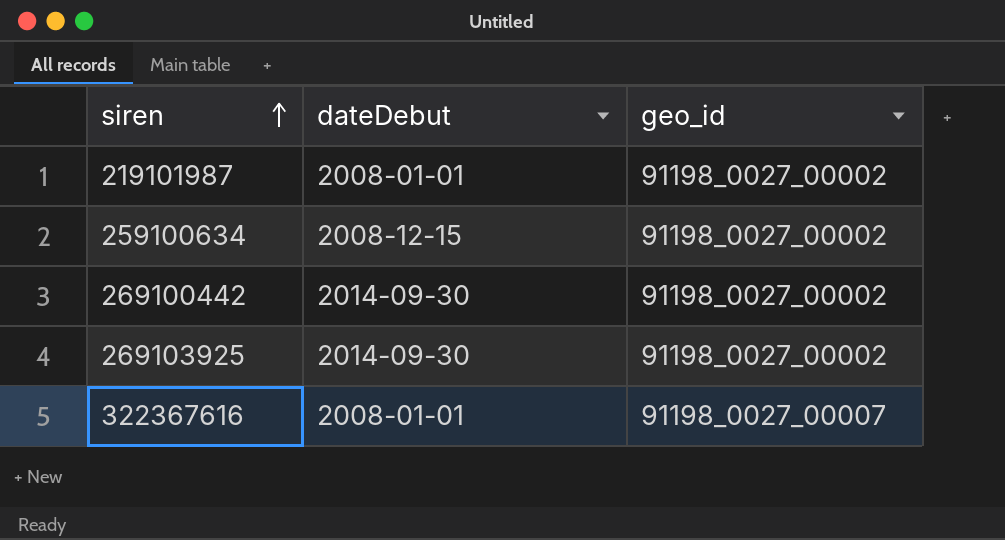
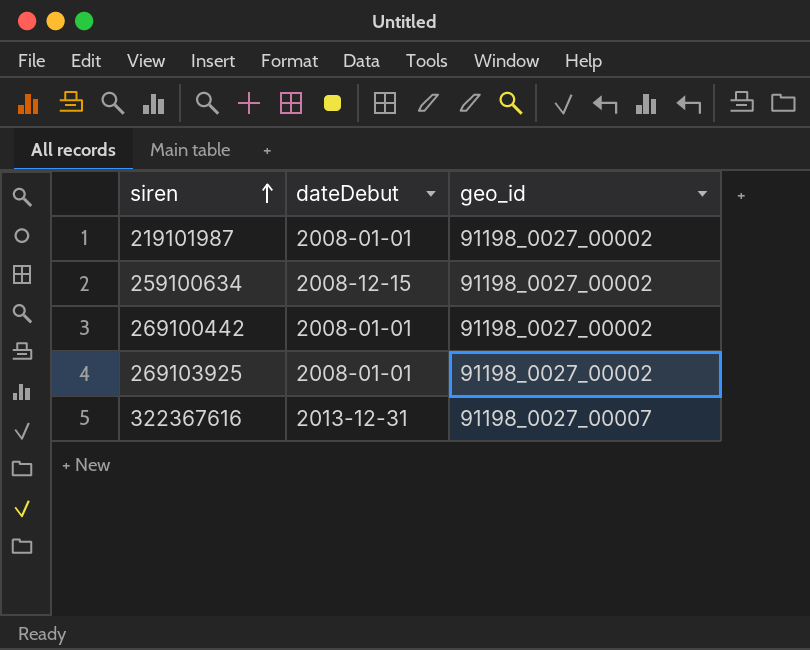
269100442 | dateDebut: 2014-09-30 -> 2008-01-01
269103925 | dateDebut: 2014-09-30 -> 2008-01-01
322367616 | dateDebut: 2008-01-01 -> 2013-12-31

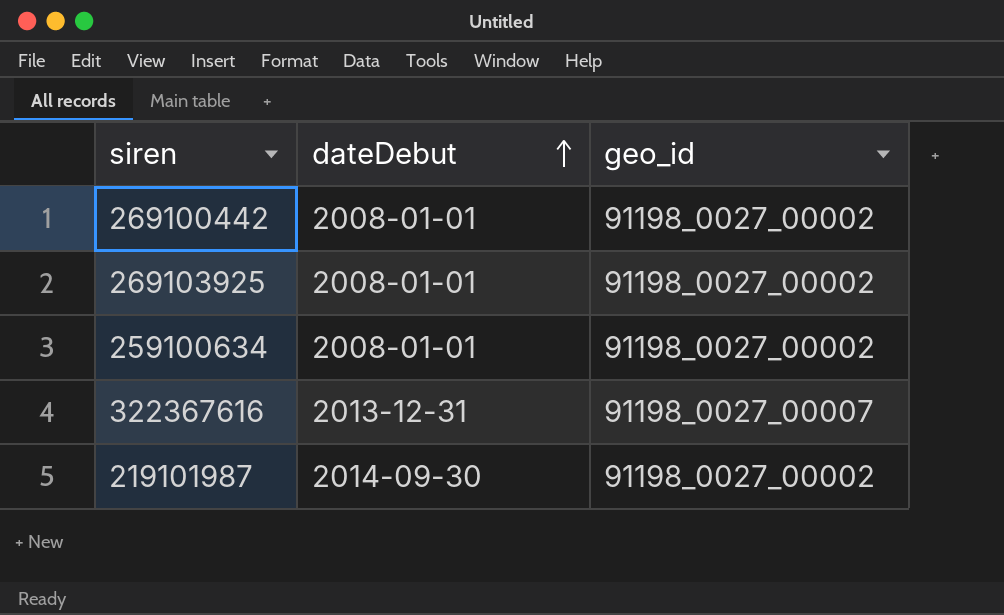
row order: siren ascending -> dateDebut ascending
259100634 | dateDebut: 2008-12-15 -> 2008-01-01
219101987 | dateDebut: 2008-01-01 -> 2014-09-30

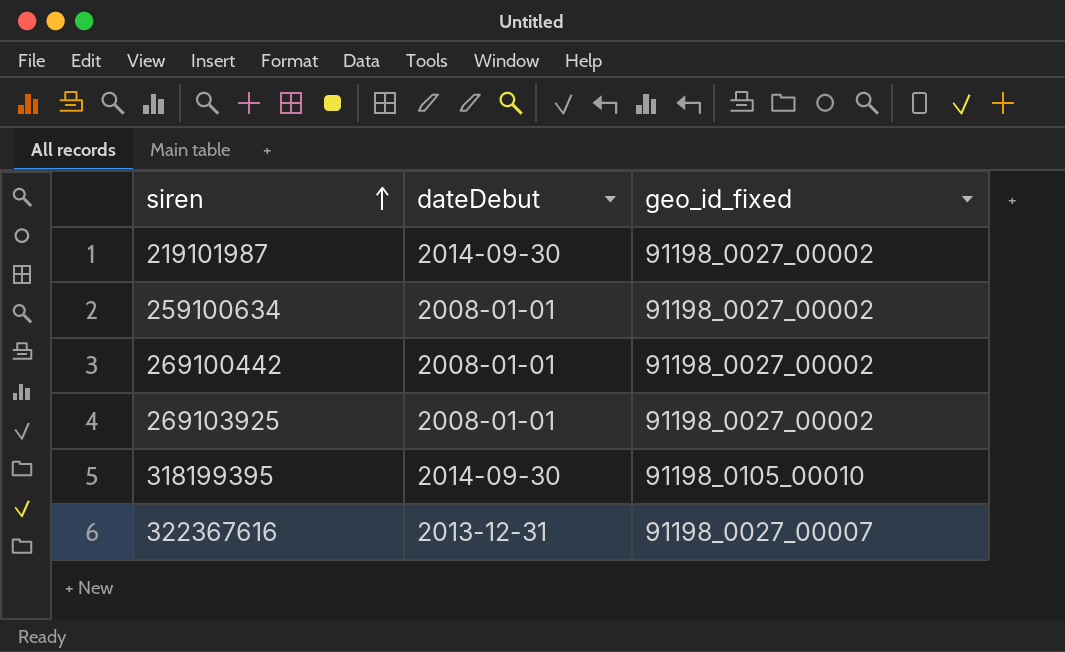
row order: dateDebut ascending -> siren ascending
column name: geo_id -> geo_id_fixed
row 318199395: none -> 2014-09-30 | 91198_0105_00010

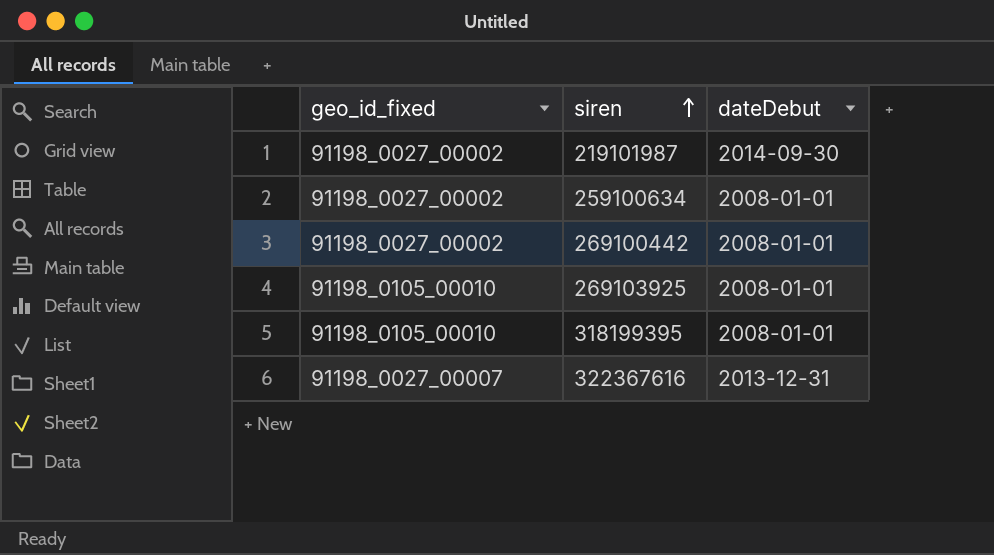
column geo_id_fixed | position: 3 -> 1
269103925 | geo_id_fixed: 91198_0027_00002 -> 91198_0105_00010
318199395 | dateDebut: 2014-09-30 -> 2008-01-01

